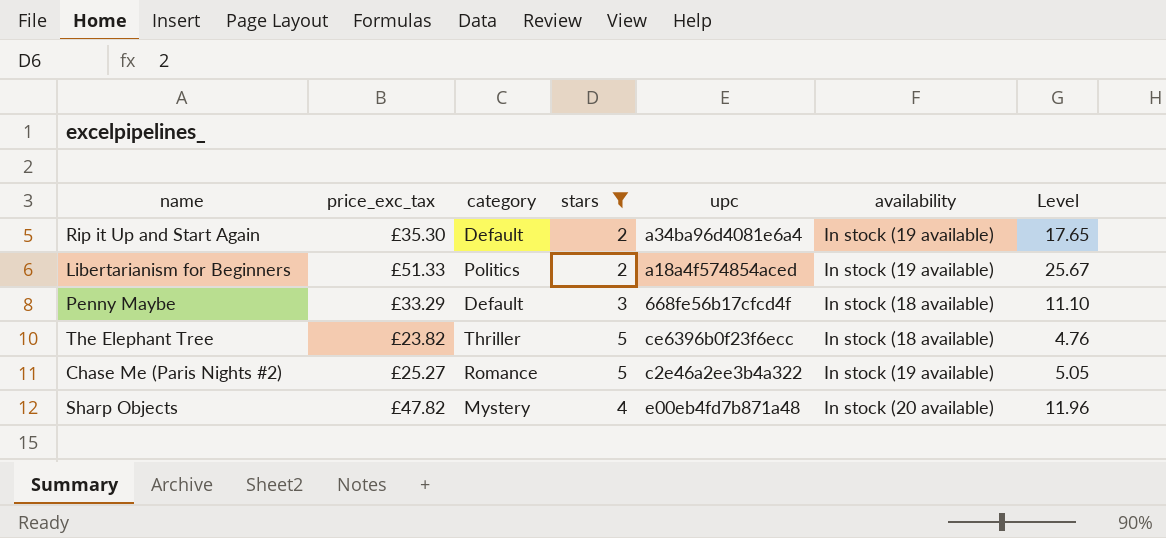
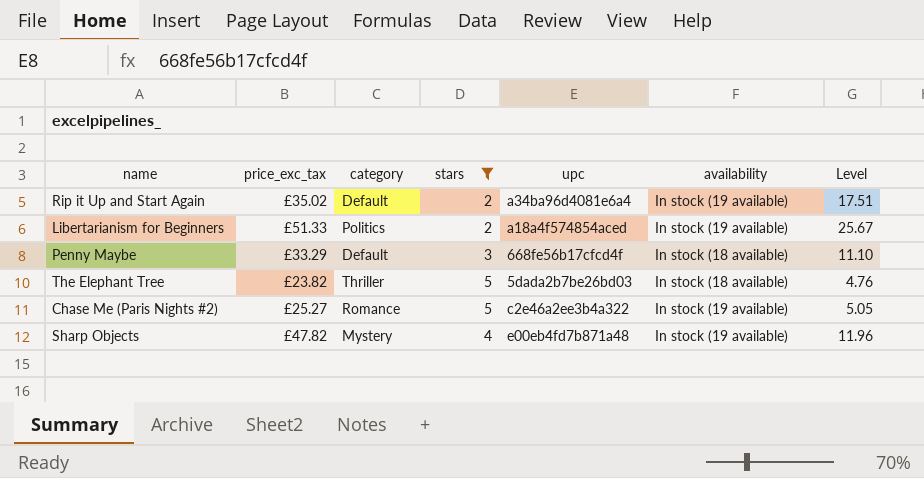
Rip it Up and Start Again | price_exc_tax: £35.30 -> £35.02
Rip it Up and Start Again | Level: 17.65 -> 17.51
The Elephant Tree | upc: ce6396b0f23f6ecc -> 5dada2b7be26bd03
Sharp Objects | availability: In stock (20 available) -> In stock (19 available)

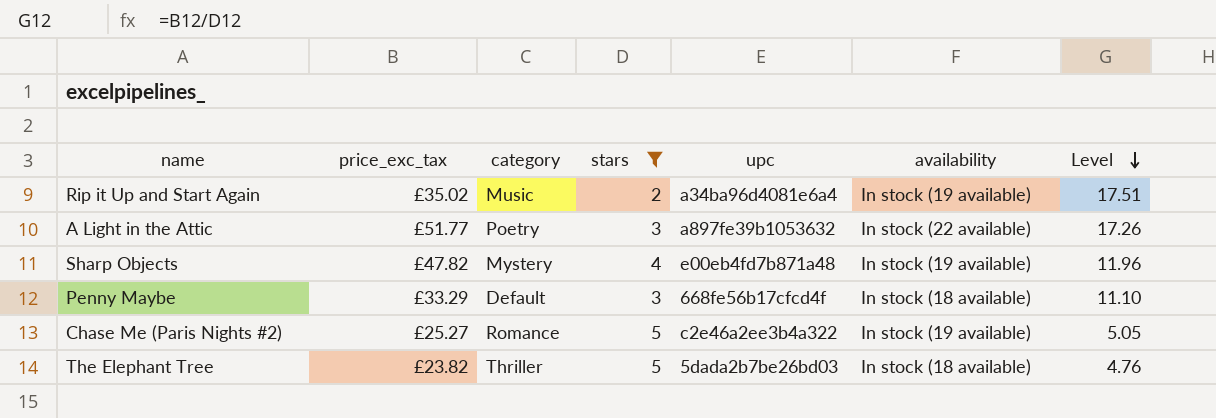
row order: none -> Level descending
row Libertarianism for Beginners: £51.33 | Politics | 2 | a18a4f574854aced | In stock (19 available) | 25.67 -> none
Rip it Up and Start Again | category: Default -> Music
row A Light in the Attic: none -> £51.77 | Poetry | 3 | a897fe39b1053632 | In stock (22 available) | 17.26

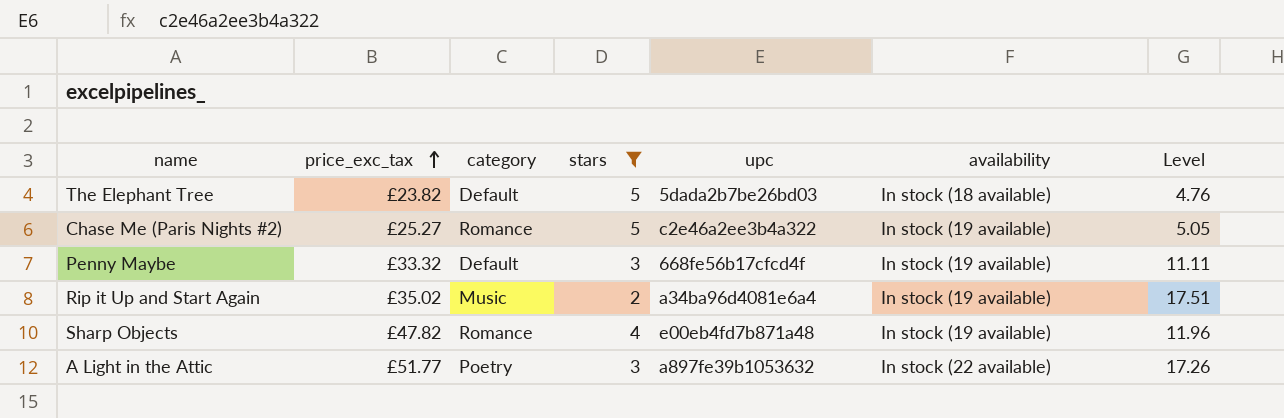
row order: Level descending -> price_exc_tax ascending
The Elephant Tree | category: Thriller -> Default
Penny Maybe | price_exc_tax: £33.29 -> £33.32
Penny Maybe | availability: In stock (18 available) -> In stock (19 available)
Penny Maybe | Level: 11.10 -> 11.11
Sharp Objects | category: Mystery -> Romance

